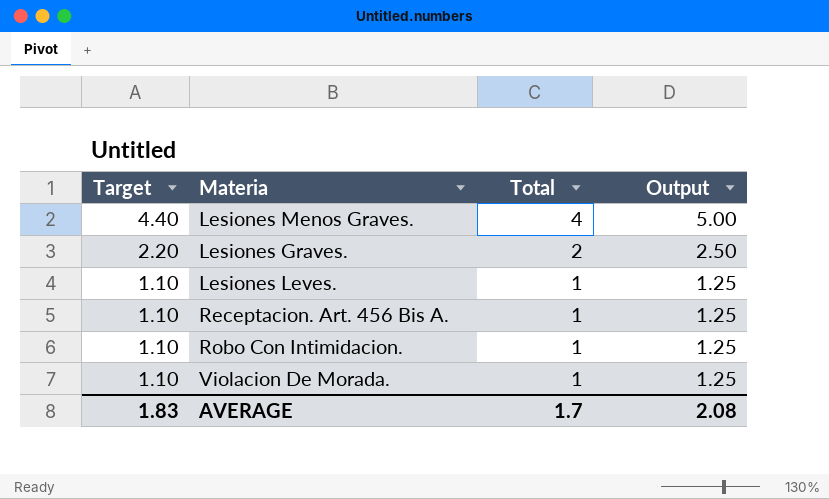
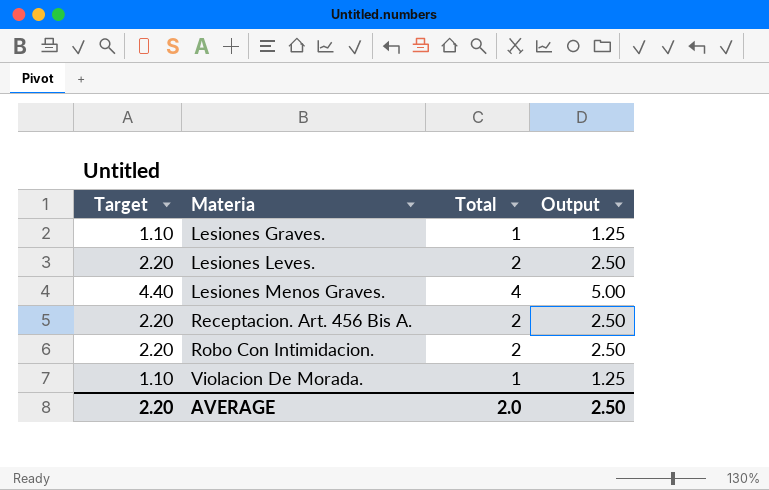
row order: Target descending -> Materia ascending
Lesiones Graves. | Target: 2.20 -> 1.10
Lesiones Graves. | Total: 2 -> 1
Lesiones Graves. | Output: 2.50 -> 1.25
Lesiones Leves. | Target: 1.10 -> 2.20
Lesiones Leves. | Total: 1 -> 2
Lesiones Leves. | Output: 1.25 -> 2.50
Receptacion. Art. 456 Bis A. | Target: 1.10 -> 2.20
Receptacion. Art. 456 Bis A. | Total: 1 -> 2
Receptacion. Art. 456 Bis A. | Output: 1.25 -> 2.50
Robo Con Intimidacion. | Target: 1.10 -> 2.20
Robo Con Intimidacion. | Total: 1 -> 2
Robo Con Intimidacion. | Output: 1.25 -> 2.50
AVERAGE | Target: 1.83 -> 2.20
AVERAGE | Total: 1.7 -> 2.0
AVERAGE | Output: 2.08 -> 2.50

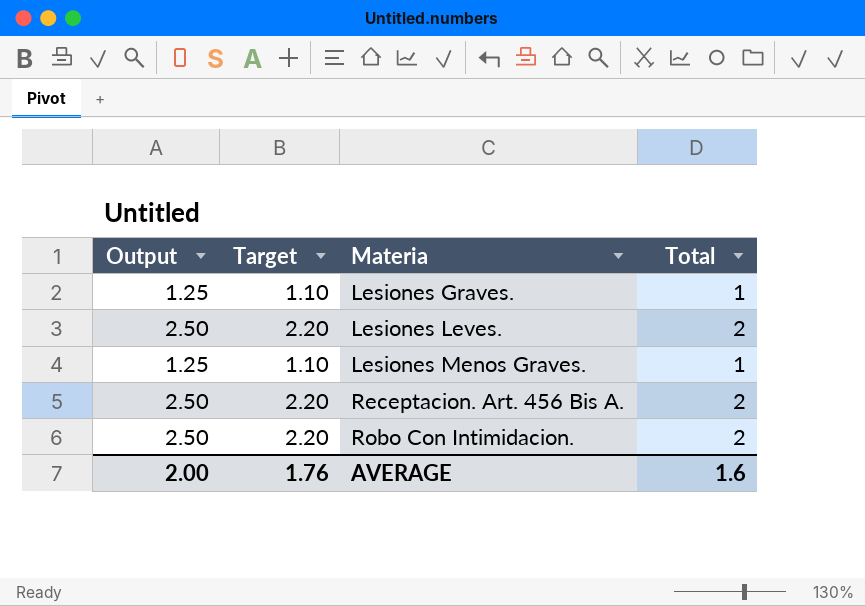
column Output | position: 4 -> 1
row Violacion De Morada.: 1.10 | 1 | 1.25 -> none
Lesiones Menos Graves. | Output: 5.00 -> 1.25
Lesiones Menos Graves. | Target: 4.40 -> 1.10
Lesiones Menos Graves. | Total: 4 -> 1
AVERAGE | Output: 2.50 -> 2.00
AVERAGE | Target: 2.20 -> 1.76
AVERAGE | Total: 2.0 -> 1.6

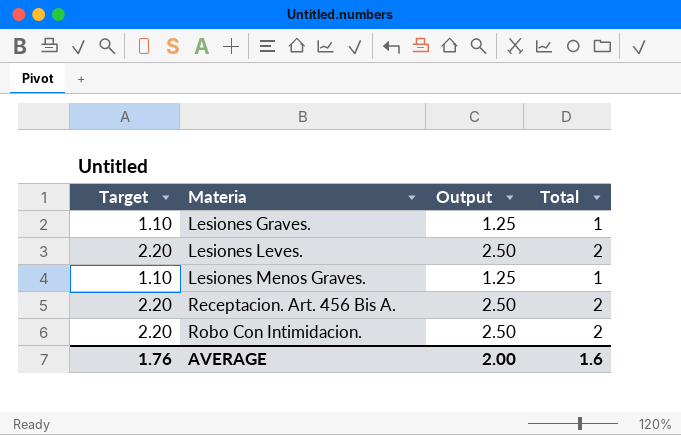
column Output | position: 1 -> 3

